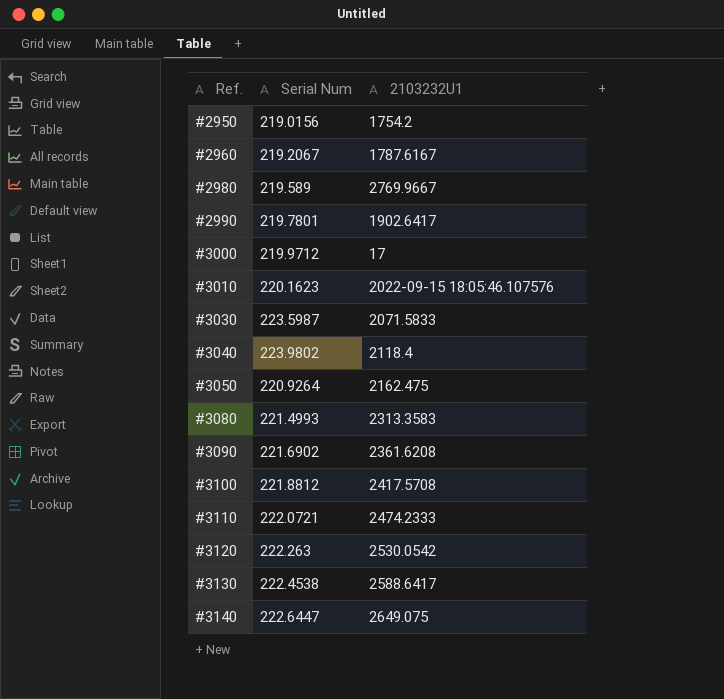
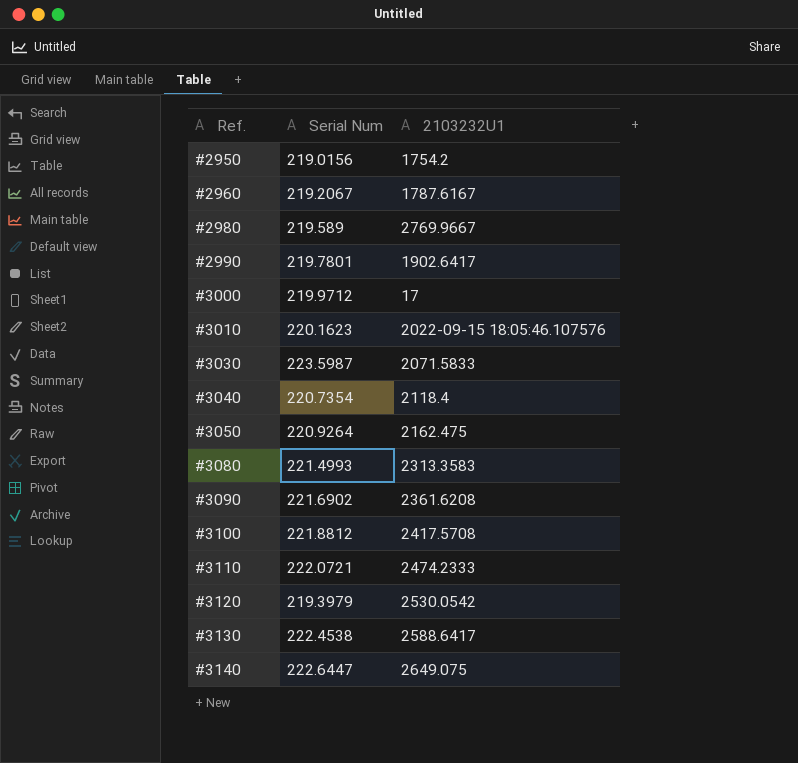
#3040 | Serial Num: 223.9802 -> 220.7354
#3120 | Serial Num: 222.263 -> 219.3979

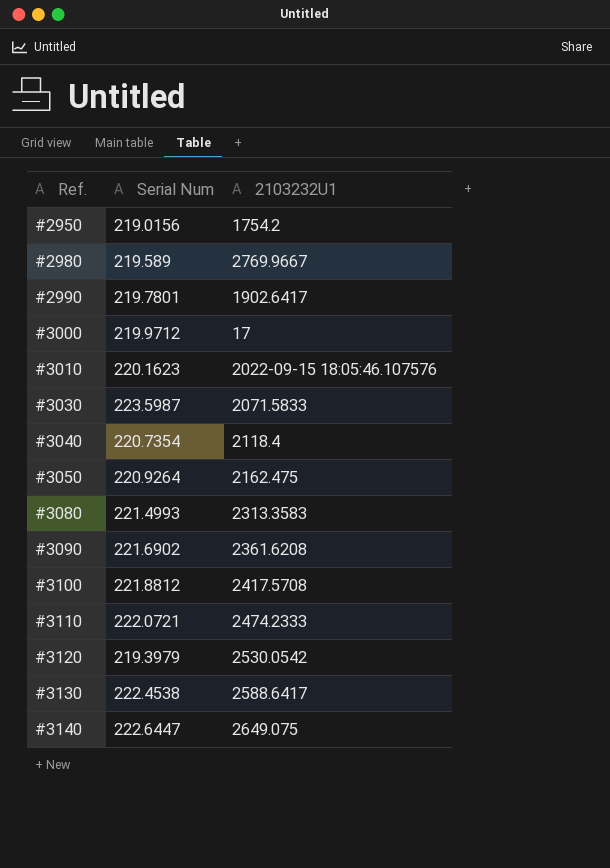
row #2960: 219.2067 | 1787.6167 -> none

